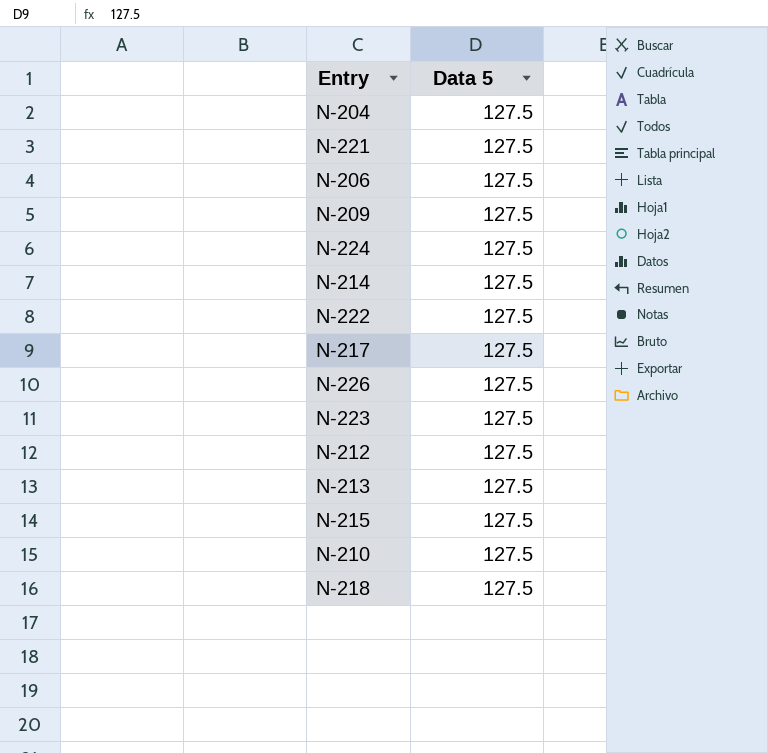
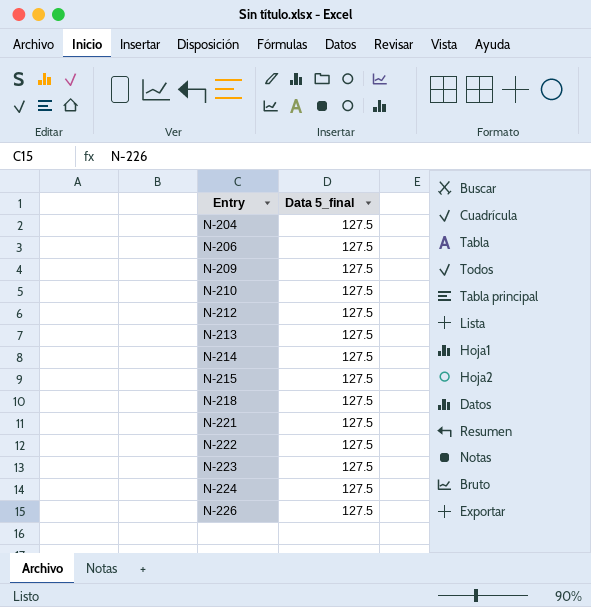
row order: none -> Entry ascending
column name: Data 5 -> Data 5_final
row N-217: 127.5 -> none

